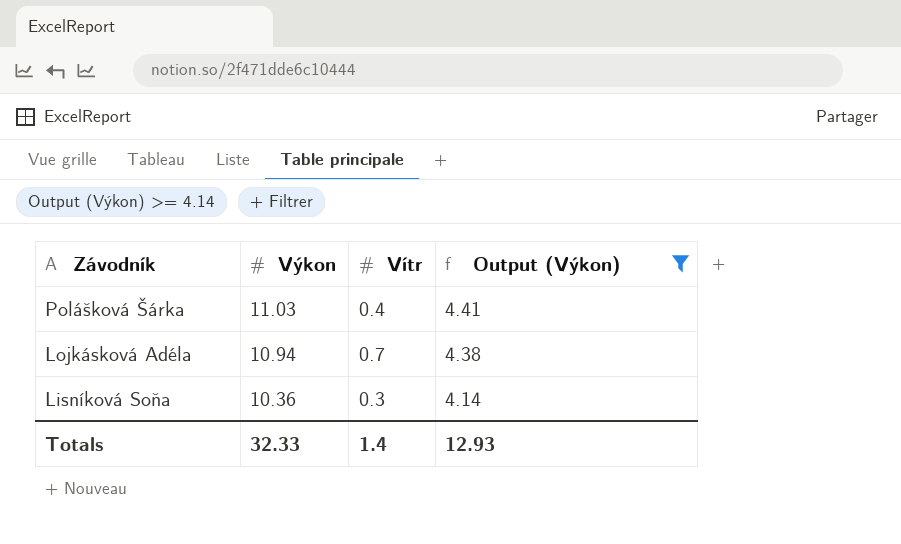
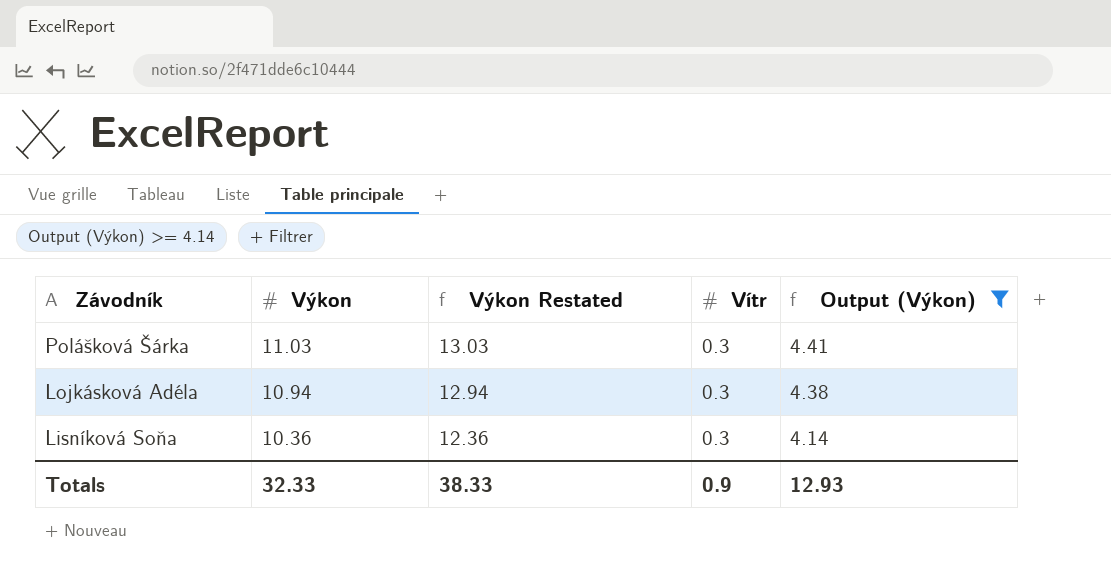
column Výkon Restated | formula: none -> [Výkon] + 2
Polášková Šárka | Vítr: 0.4 -> 0.3
Lojkásková Adéla | Vítr: 0.7 -> 0.3
Totals | Vítr: 1.4 -> 0.9

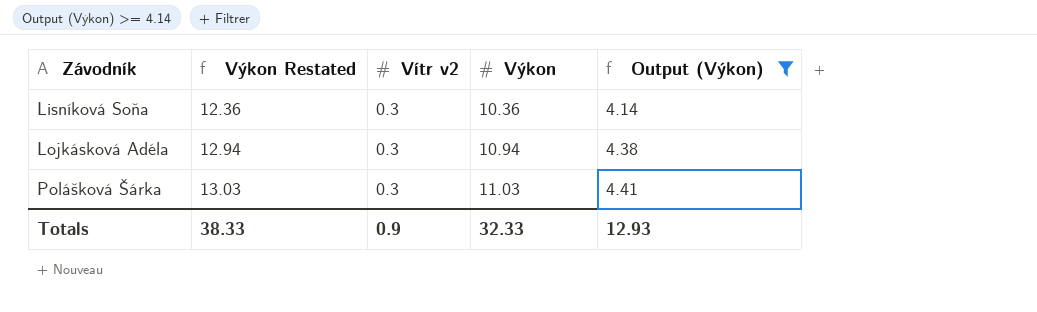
row order: Závodník descending -> Závodník ascending
column name: Vítr -> Vítr v2
column Výkon | position: 2 -> 4

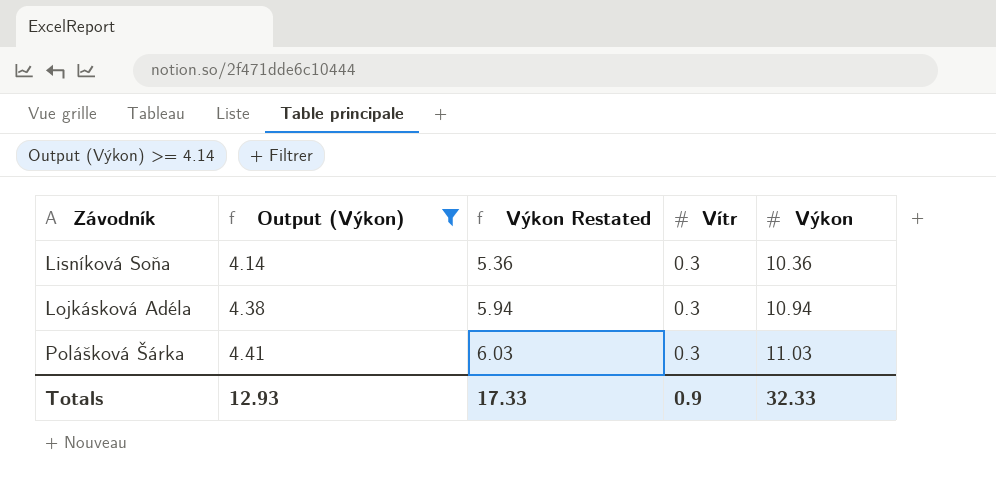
column Output (Výkon) | position: 5 -> 2
column Výkon Restated | formula: [Výkon] + 2 -> [Výkon] - 5
column name: Vítr v2 -> Vítr
Totals | Výkon Restated: 38.33 -> 17.33

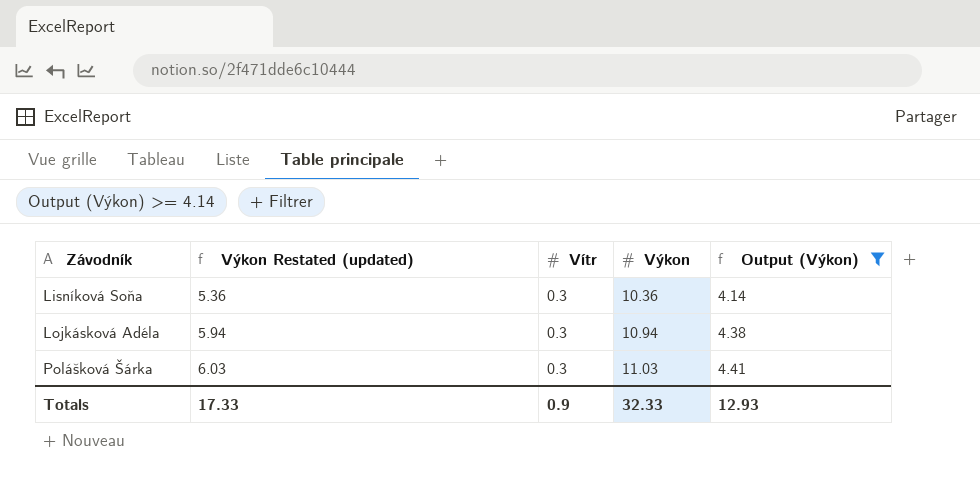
column name: Výkon Restated -> Výkon Restated (updated)
column Output (Výkon) | position: 2 -> 5

